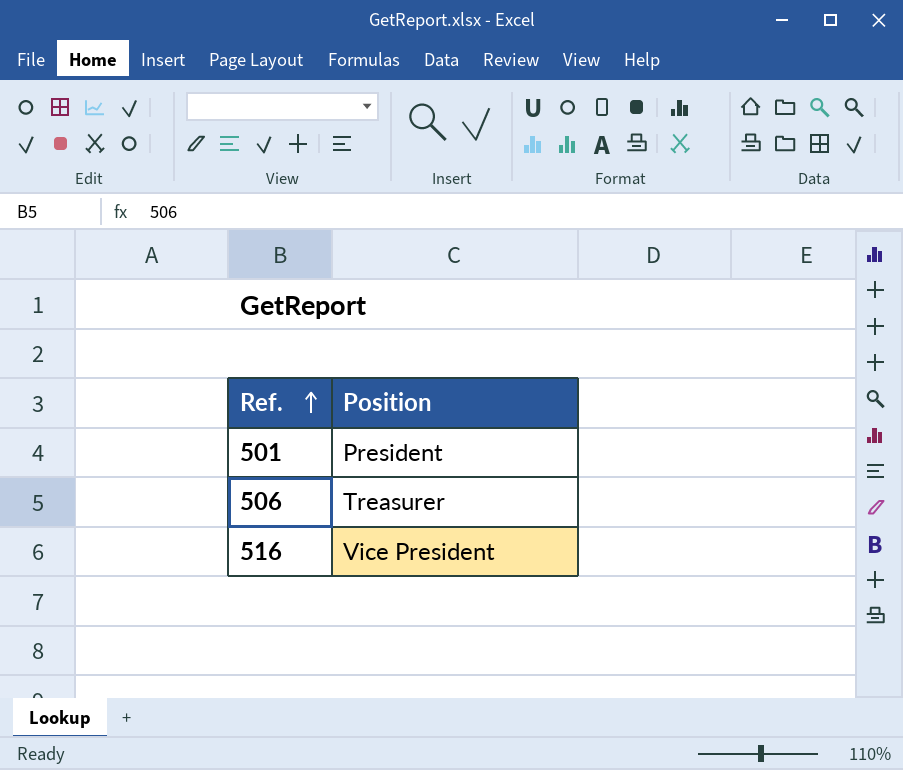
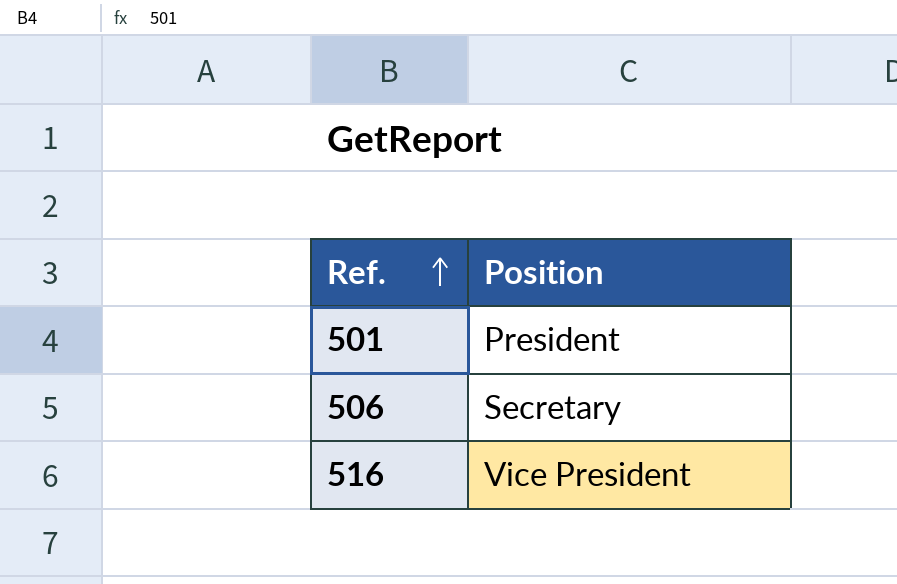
506 | Position: Treasurer -> Secretary

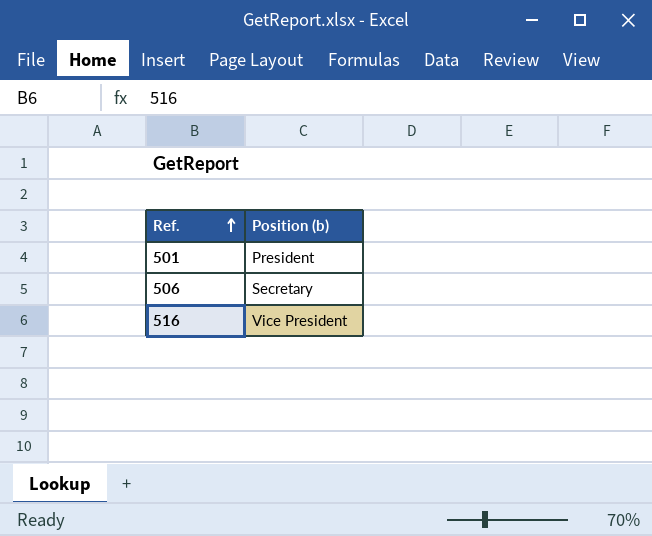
column name: Position -> Position (b)

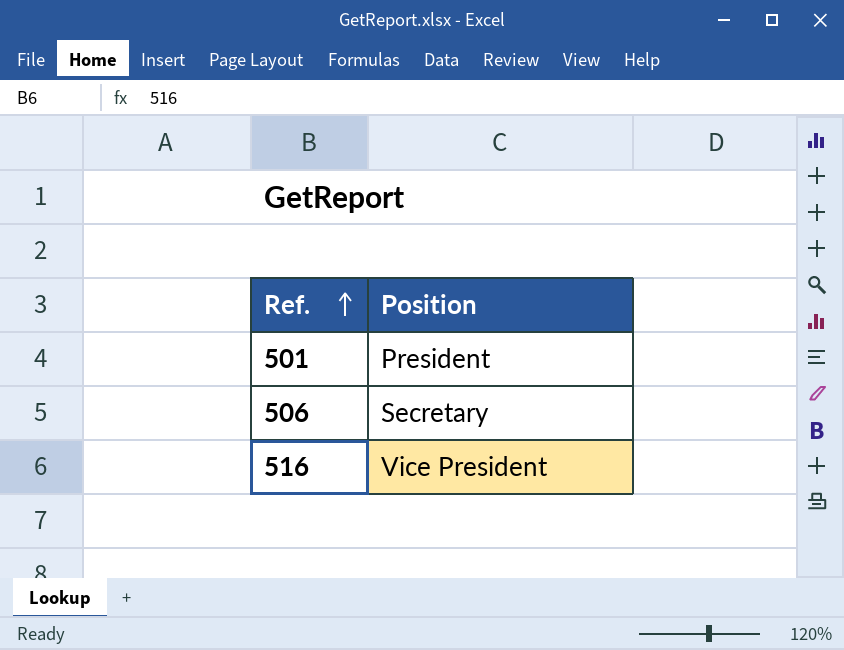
column name: Position (b) -> Position

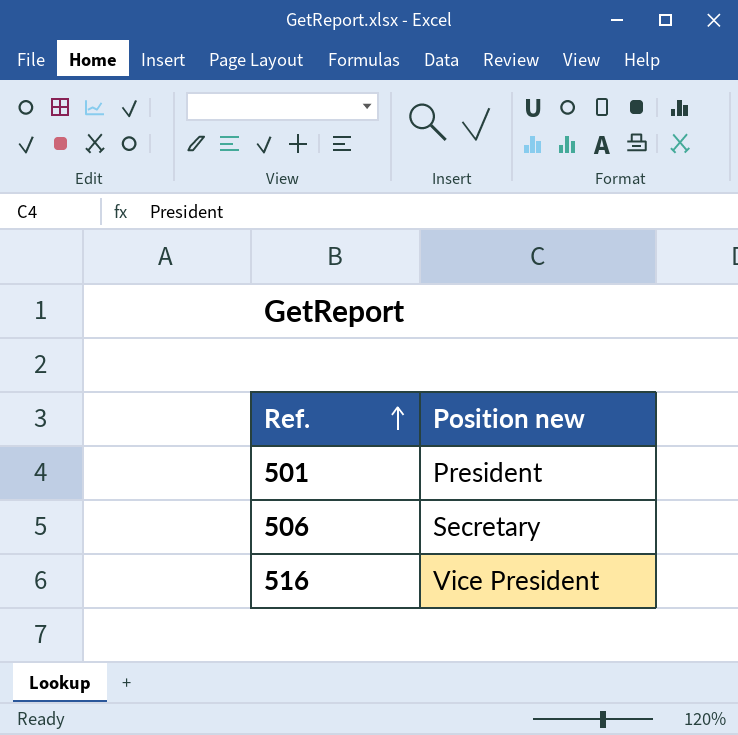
column name: Position -> Position new

